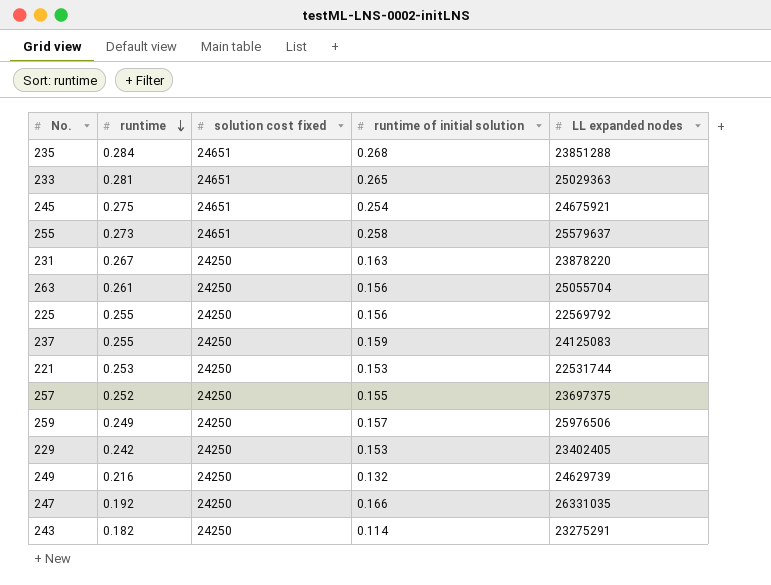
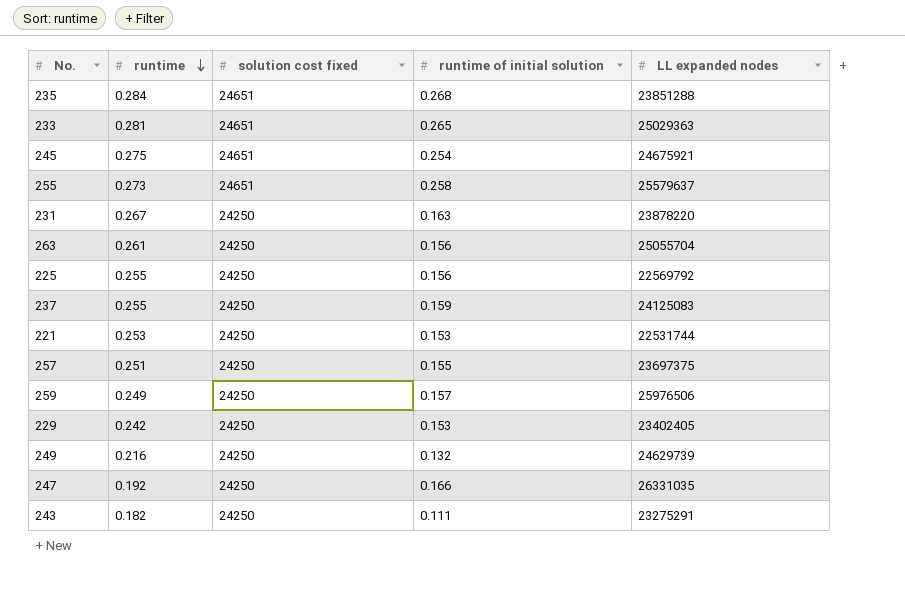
257 | runtime: 0.252 -> 0.251
243 | runtime of initial solution: 0.114 -> 0.111

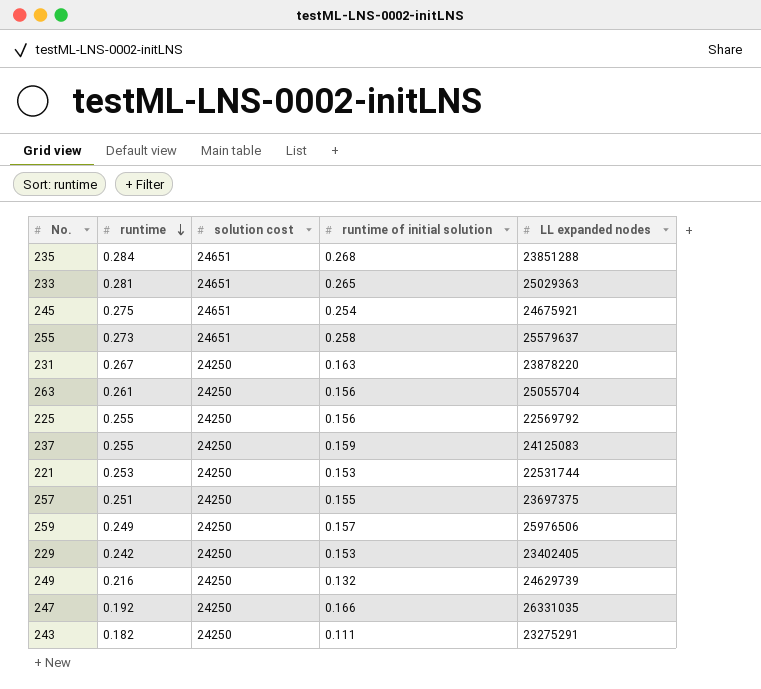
column name: solution cost fixed -> solution cost

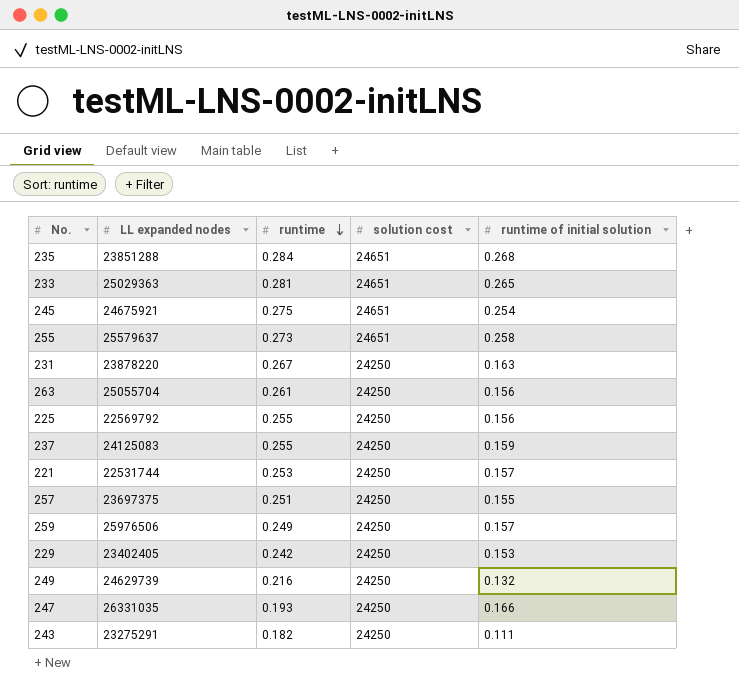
column LL expanded nodes | position: 5 -> 2
221 | runtime of initial solution: 0.153 -> 0.157
247 | runtime: 0.192 -> 0.193

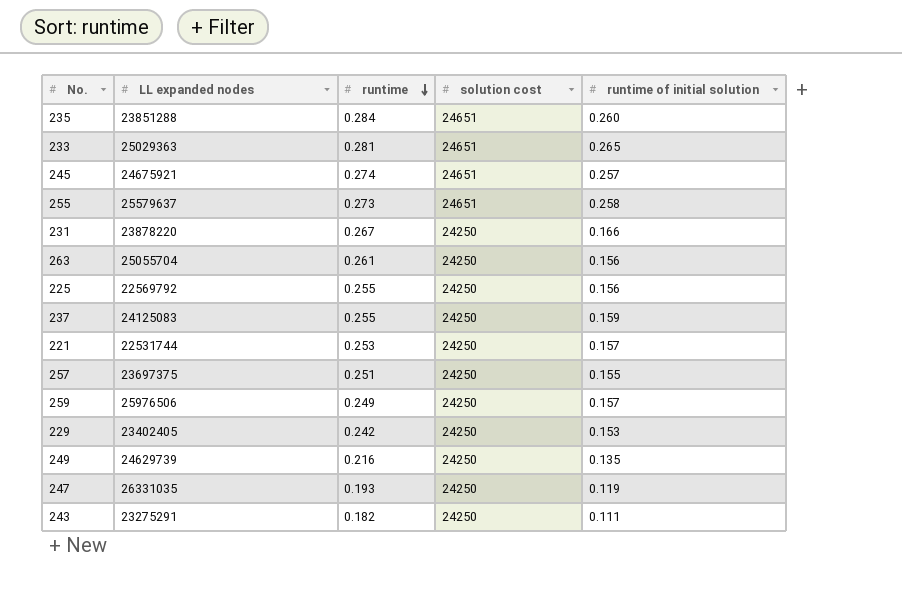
235 | runtime of initial solution: 0.268 -> 0.260
245 | runtime: 0.275 -> 0.274
245 | runtime of initial solution: 0.254 -> 0.257
231 | runtime of initial solution: 0.163 -> 0.166
249 | runtime of initial solution: 0.132 -> 0.135
247 | runtime of initial solution: 0.166 -> 0.119

